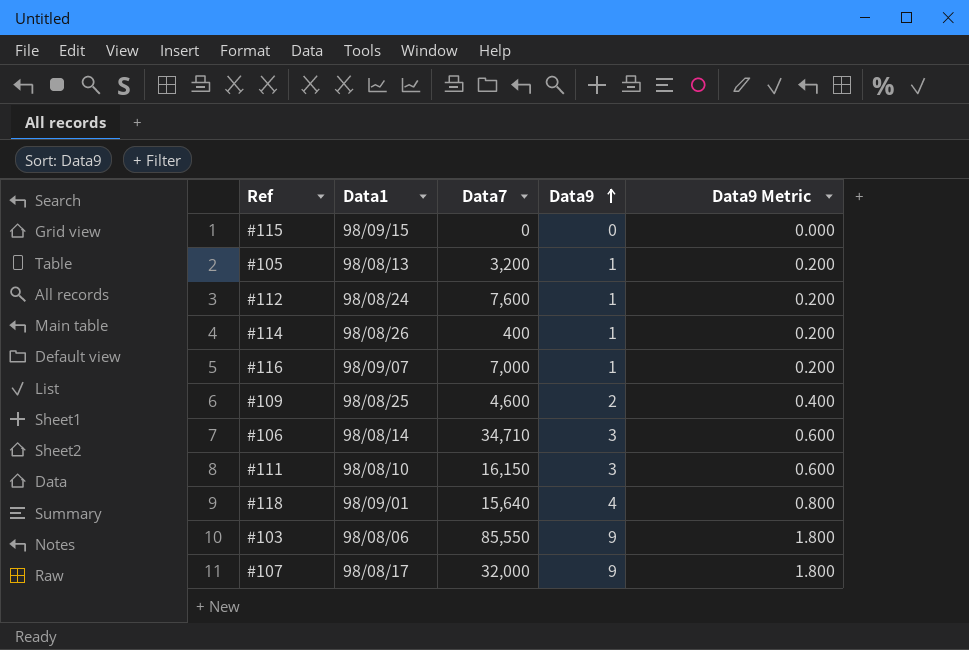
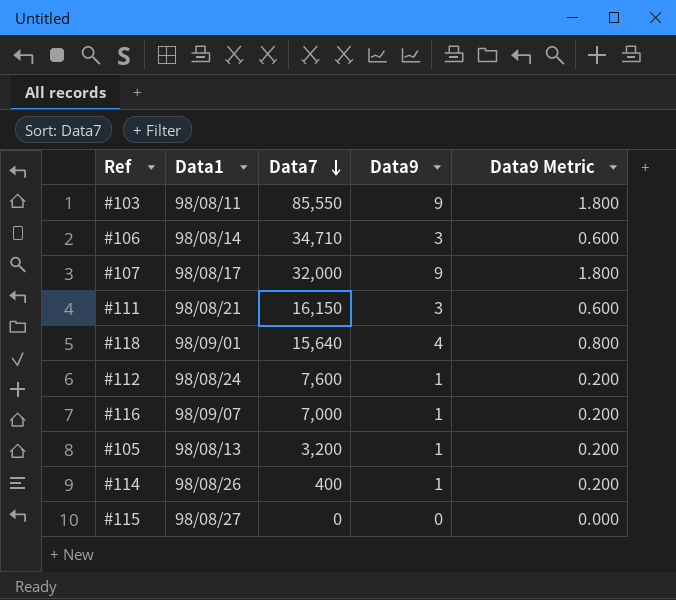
row order: Data9 ascending -> Data7 descending
row #109: 98/08/25 | 4,600 | 2 | 0.400 -> none
#103 | Data1: 98/08/06 -> 98/08/11
#111 | Data1: 98/08/10 -> 98/08/21
#115 | Data1: 98/09/15 -> 98/08/27

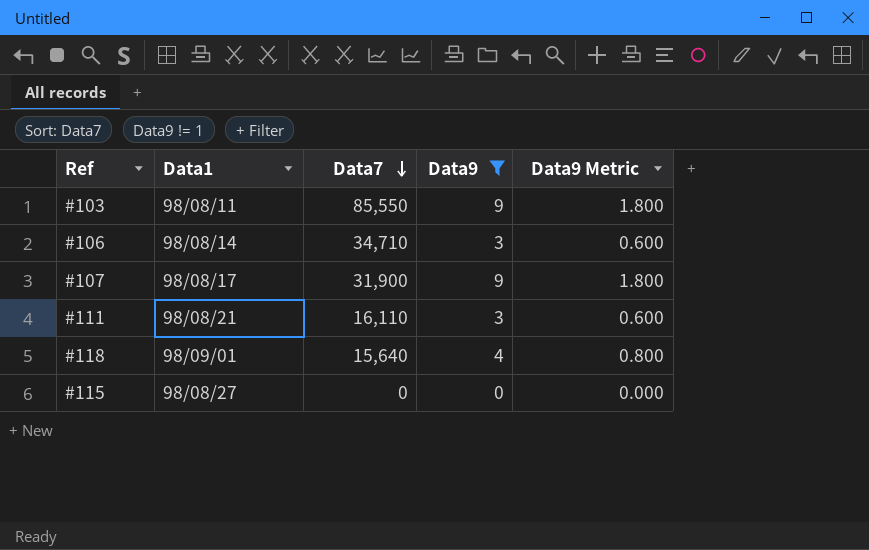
filter: none -> Data9 != 1
#107 | Data7: 32,000 -> 31,900
#111 | Data7: 16,150 -> 16,110

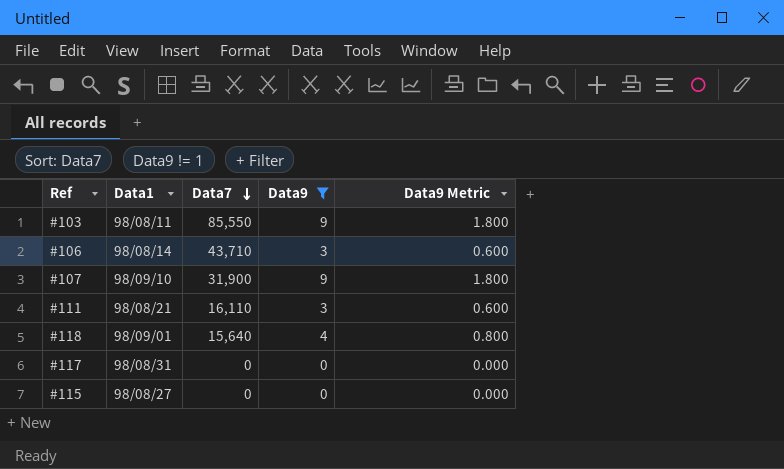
#106 | Data7: 34,710 -> 43,710
#107 | Data1: 98/08/17 -> 98/09/10
row #117: none -> 98/08/31 | 0 | 0 | 0.000

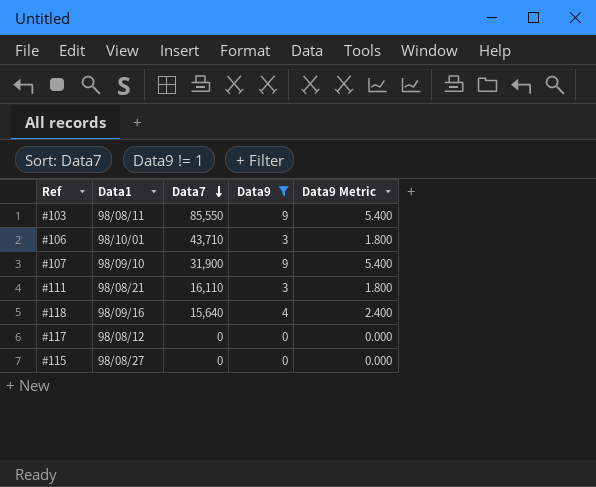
column Data9 Metric | formula: [Data9] * 0.2 -> [Data9] * 0.6
#106 | Data1: 98/08/14 -> 98/10/01
#118 | Data1: 98/09/01 -> 98/09/16
#117 | Data1: 98/08/31 -> 98/08/12

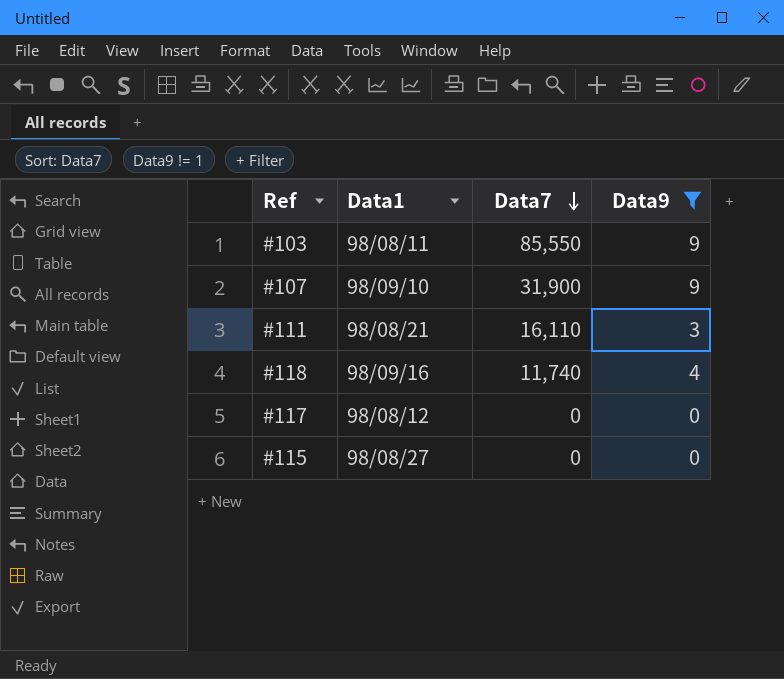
column Data9 Metric | formula: [Data9] * 0.6 -> none
row #106: 98/10/01 | 43,710 | 3 | 1.800 -> none
#118 | Data7: 15,640 -> 11,740

